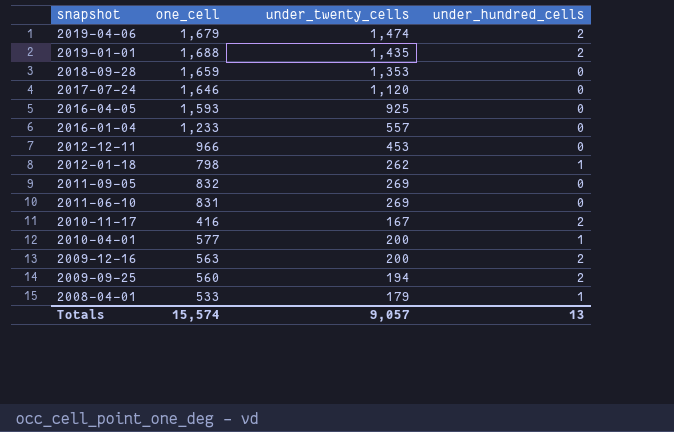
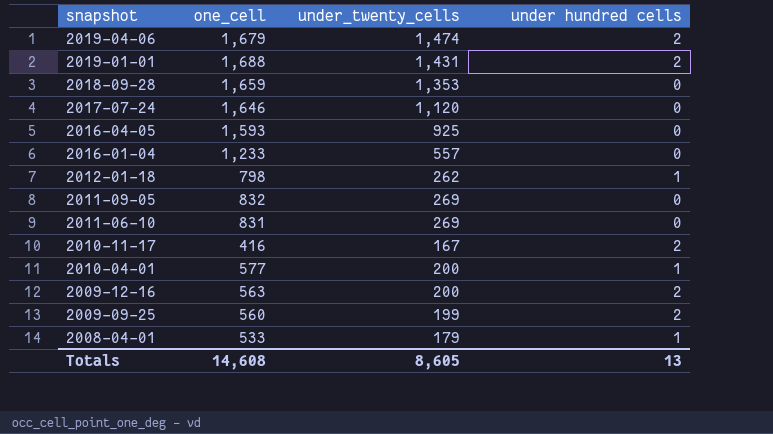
column name: under_hundred_cells -> under hundred cells
row 2012-12-11: 966 | 453 | 0 -> none
2019-01-01 | under_twenty_cells: 1,435 -> 1,431
2009-09-25 | under_twenty_cells: 194 -> 199
Totals | one_cell: 15,574 -> 14,608
Totals | under_twenty_cells: 9,057 -> 8,605

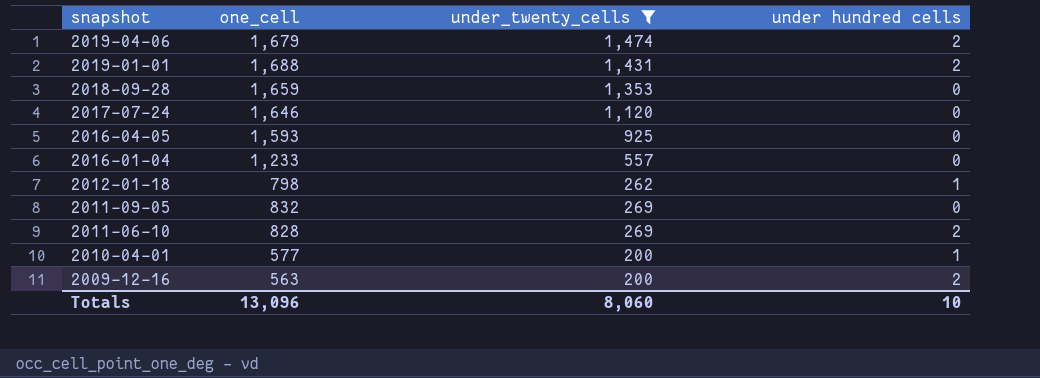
filter: none -> under_twenty_cells >= 200
2011-06-10 | one_cell: 831 -> 828
2011-06-10 | under hundred cells: 0 -> 2
Totals | one_cell: 14,608 -> 13,096
Totals | under_twenty_cells: 8,605 -> 8,060
Totals | under hundred cells: 13 -> 10

